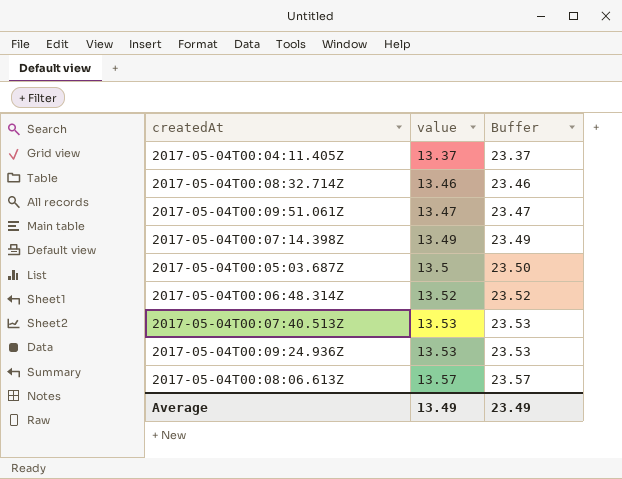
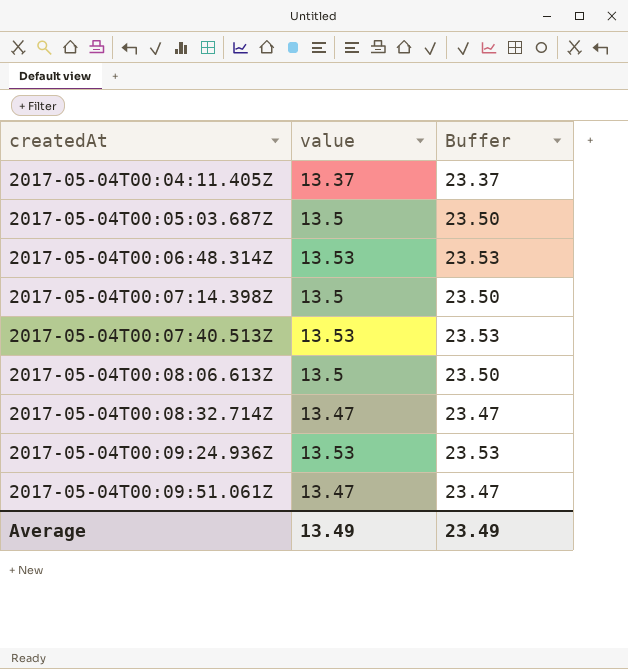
row order: value ascending -> createdAt ascending
2017-05-04T00:06:48.314Z | value: 13.52 -> 13.53
2017-05-04T00:06:48.314Z | Buffer: 23.52 -> 23.53
2017-05-04T00:07:14.398Z | value: 13.49 -> 13.5
2017-05-04T00:07:14.398Z | Buffer: 23.49 -> 23.50
2017-05-04T00:08:06.613Z | value: 13.57 -> 13.5
2017-05-04T00:08:06.613Z | Buffer: 23.57 -> 23.50
2017-05-04T00:08:32.714Z | value: 13.46 -> 13.47
2017-05-04T00:08:32.714Z | Buffer: 23.46 -> 23.47

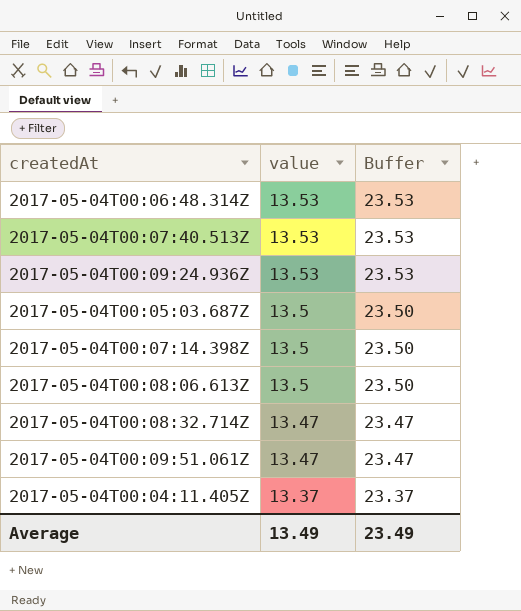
row order: createdAt ascending -> value descending

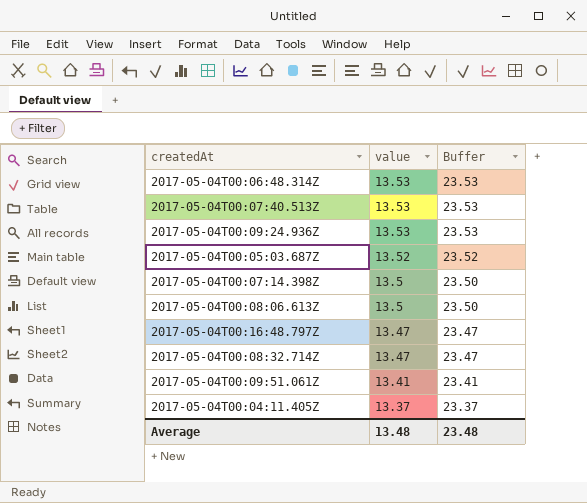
2017-05-04T00:05:03.687Z | value: 13.5 -> 13.52
2017-05-04T00:05:03.687Z | Buffer: 23.50 -> 23.52
row 2017-05-04T00:16:48.797Z: none -> 13.47 | 23.47
2017-05-04T00:09:51.061Z | value: 13.47 -> 13.41
2017-05-04T00:09:51.061Z | Buffer: 23.47 -> 23.41
Average | value: 13.49 -> 13.48
Average | Buffer: 23.49 -> 23.48

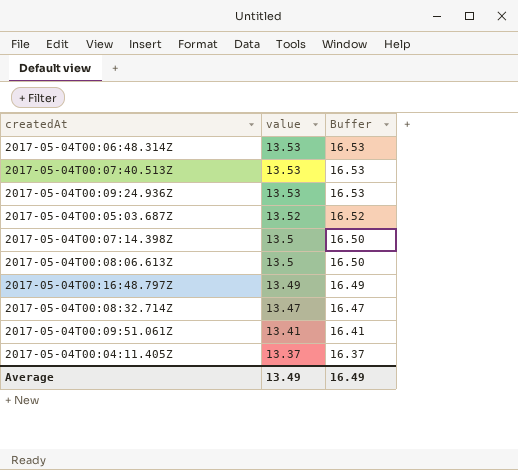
column Buffer | formula: [value] + 10 -> [value] + 3
2017-05-04T00:16:48.797Z | value: 13.47 -> 13.49
Average | value: 13.48 -> 13.49
Average | Buffer: 23.48 -> 16.49

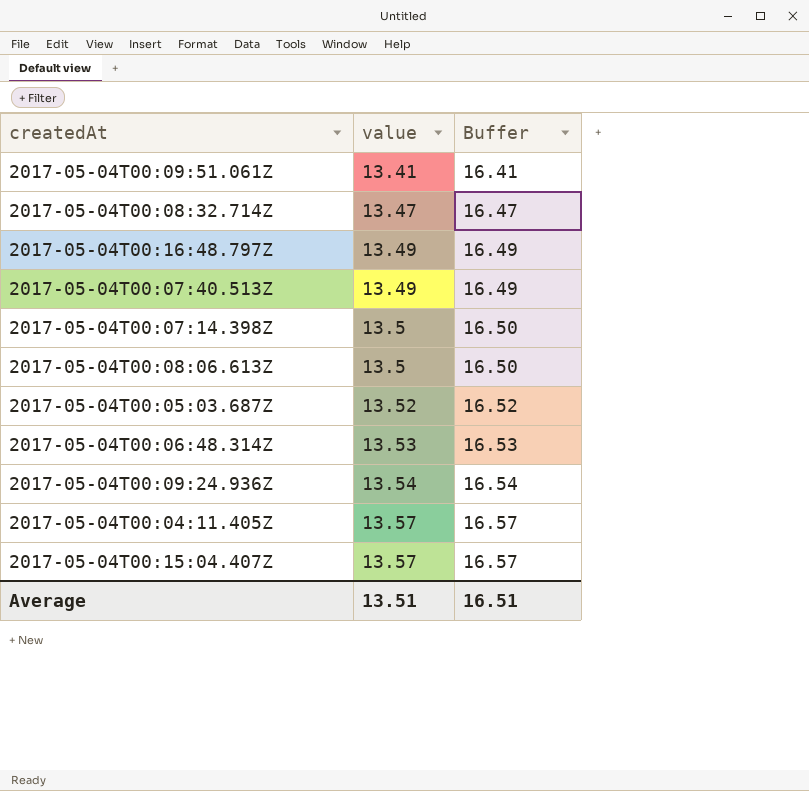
row order: value descending -> value ascending
2017-05-04T00:07:40.513Z | value: 13.53 -> 13.49
2017-05-04T00:07:40.513Z | Buffer: 16.53 -> 16.49
2017-05-04T00:09:24.936Z | value: 13.53 -> 13.54
2017-05-04T00:09:24.936Z | Buffer: 16.53 -> 16.54
2017-05-04T00:04:11.405Z | value: 13.37 -> 13.57
2017-05-04T00:04:11.405Z | Buffer: 16.37 -> 16.57
row 2017-05-04T00:15:04.407Z: none -> 13.57 | 16.57
Average | value: 13.49 -> 13.51
Average | Buffer: 16.49 -> 16.51

